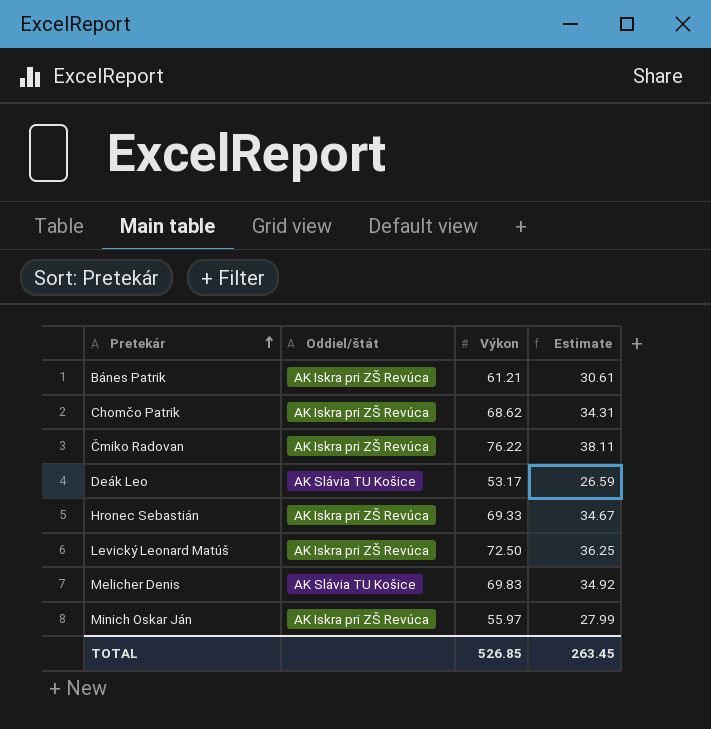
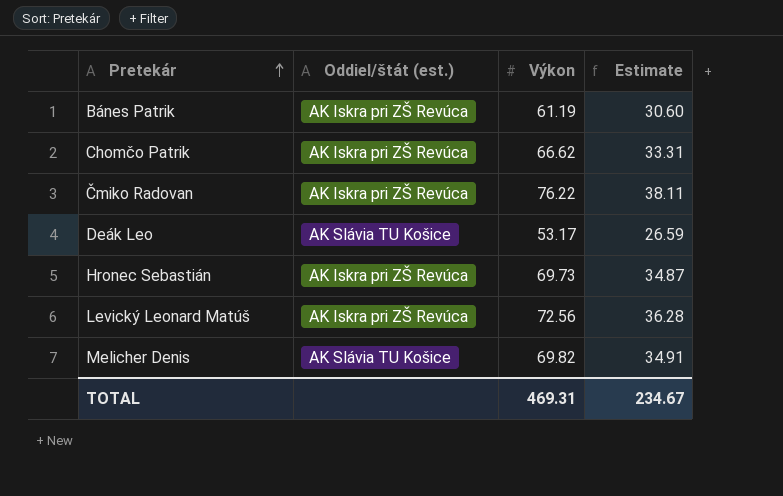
column name: Oddiel/štát -> Oddiel/štát (est.)
row Minich Oskar Ján: AK Iskra pri ZŠ Revúca | 55.97 | 27.99 -> none
Bánes Patrik | Výkon: 61.21 -> 61.19
Bánes Patrik | Estimate: 30.61 -> 30.60
Chomčo Patrik | Výkon: 68.62 -> 66.62
Chomčo Patrik | Estimate: 34.31 -> 33.31
Hronec Sebastián | Výkon: 69.33 -> 69.73
Hronec Sebastián | Estimate: 34.67 -> 34.87
Levický Leonard Matúš | Výkon: 72.50 -> 72.56
Levický Leonard Matúš | Estimate: 36.25 -> 36.28
Melicher Denis | Výkon: 69.83 -> 69.82
Melicher Denis | Estimate: 34.92 -> 34.91
TOTAL | Výkon: 526.85 -> 469.31
TOTAL | Estimate: 263.45 -> 234.67

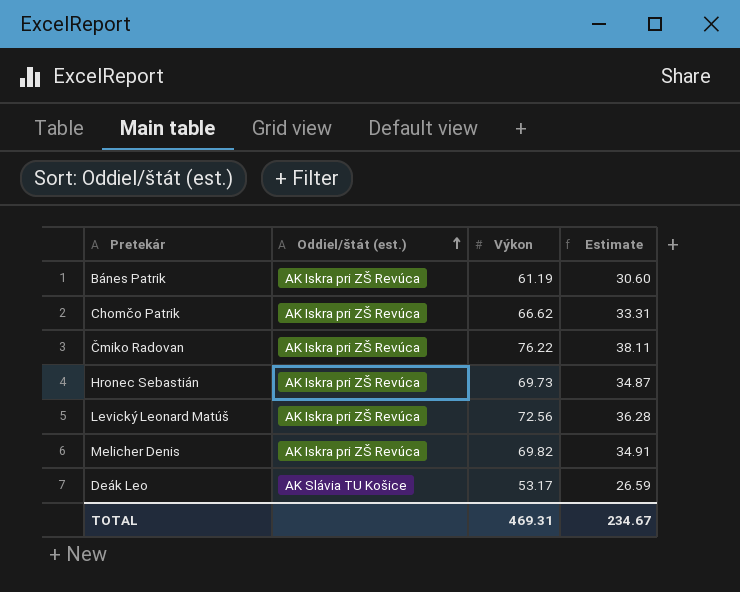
row order: Pretekár ascending -> Oddiel/štát (est.) ascending
Melicher Denis | Oddiel/štát (est.): AK Slávia TU Košice -> AK Iskra pri ZŠ Revúca

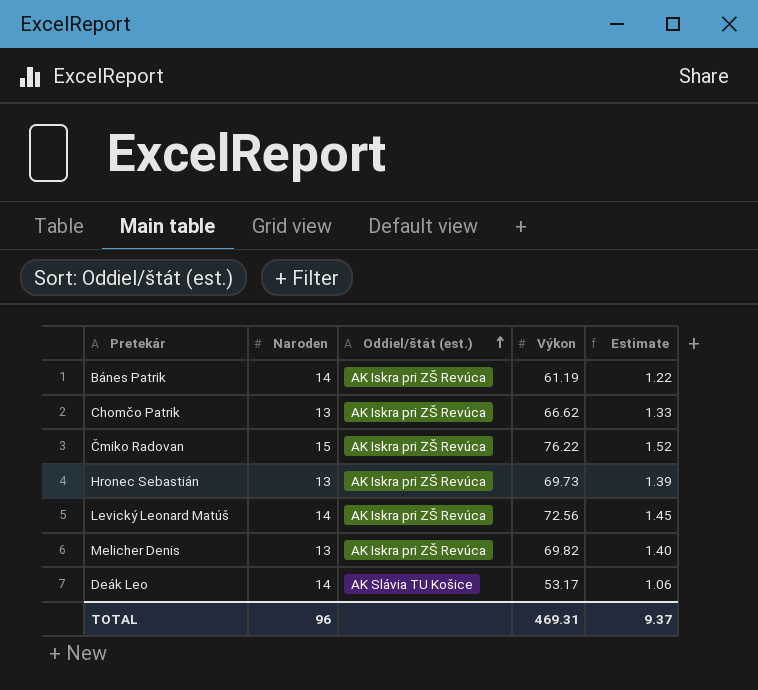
column Naroden | position: none -> 2
column Estimate | formula: [Výkon] * 0.5 -> [Výkon] * 0.02
TOTAL | Estimate: 234.67 -> 9.37

